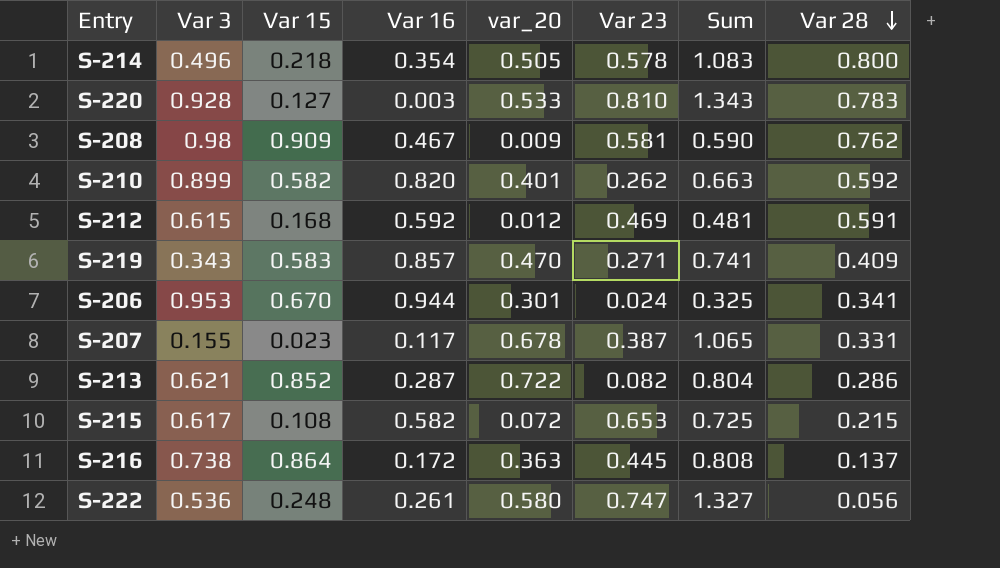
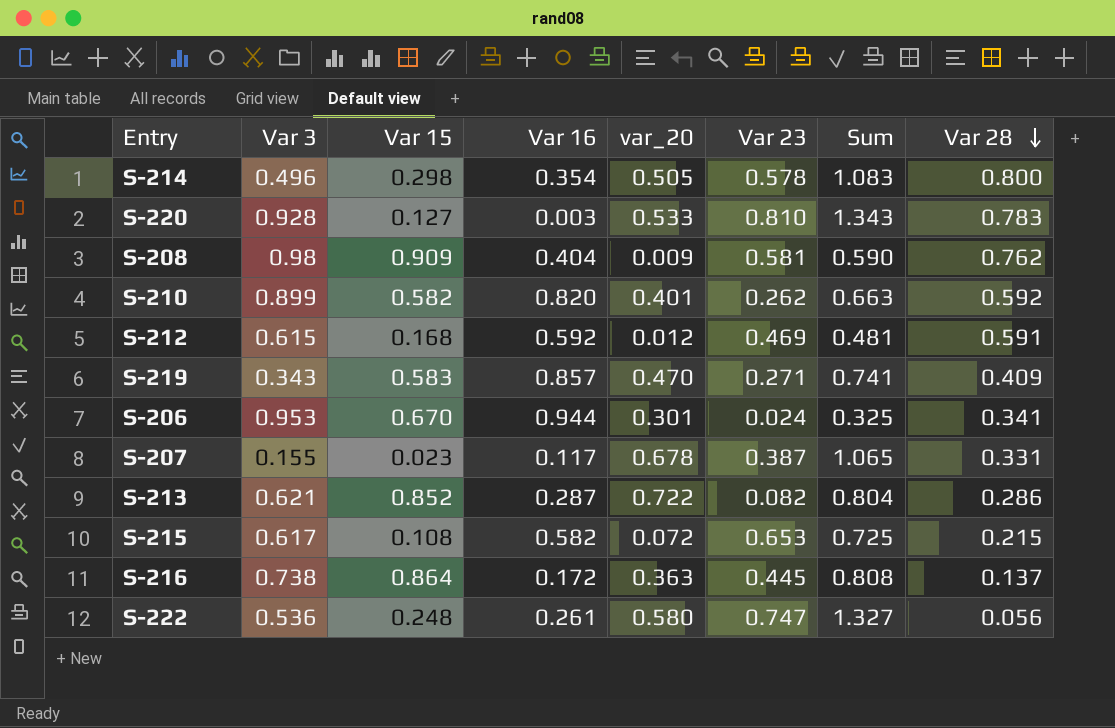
S-214 | Var 15: 0.218 -> 0.298
S-208 | Var 16: 0.467 -> 0.404

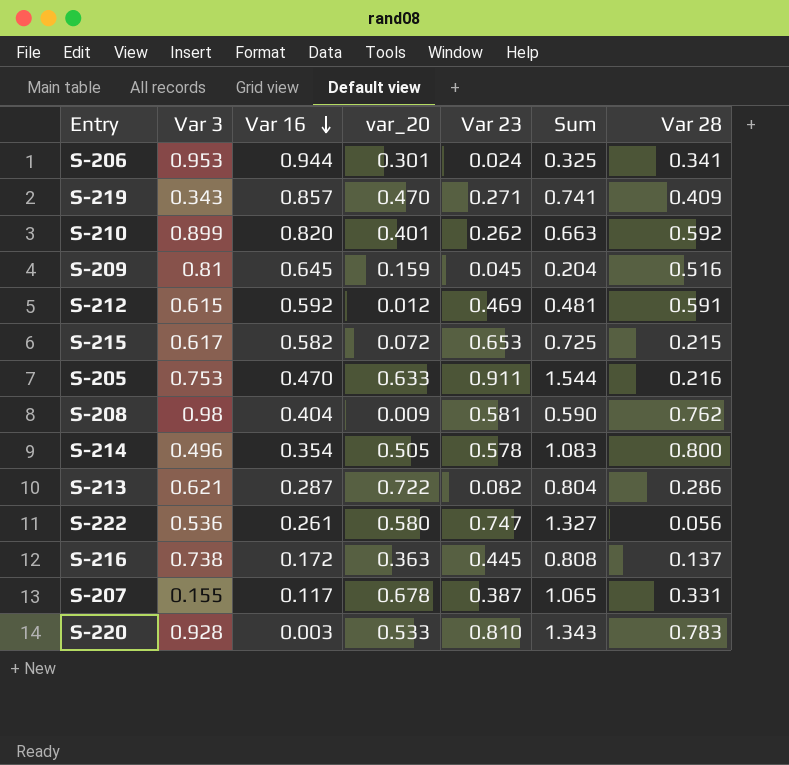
row order: Var 28 descending -> Var 16 descending
column Var 15 | position: 3 -> none
row S-209: none -> 0.81 | 0.645 | 0.159 | 0.045 | 0.204 | 0.516
row S-205: none -> 0.753 | 0.470 | 0.633 | 0.911 | 1.544 | 0.216

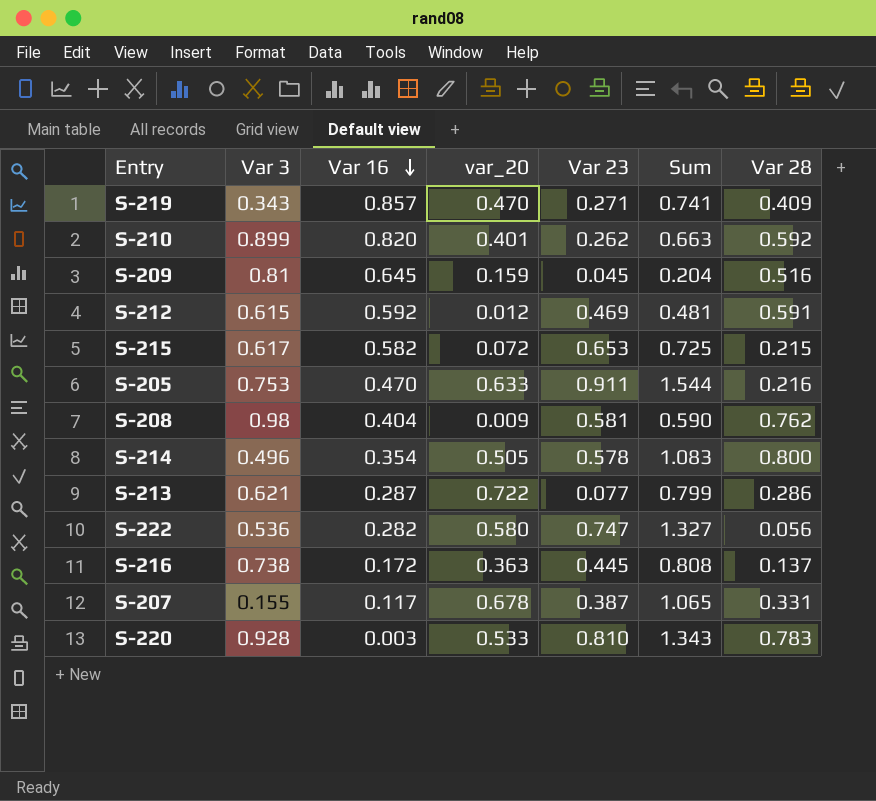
row S-206: 0.953 | 0.944 | 0.301 | 0.024 | 0.325 | 0.341 -> none
S-213 | Var 23: 0.082 -> 0.077
S-213 | Sum: 0.804 -> 0.799
S-222 | Var 16: 0.261 -> 0.282

